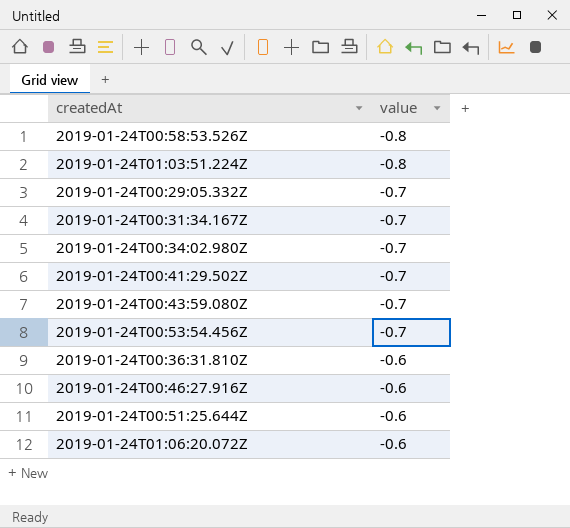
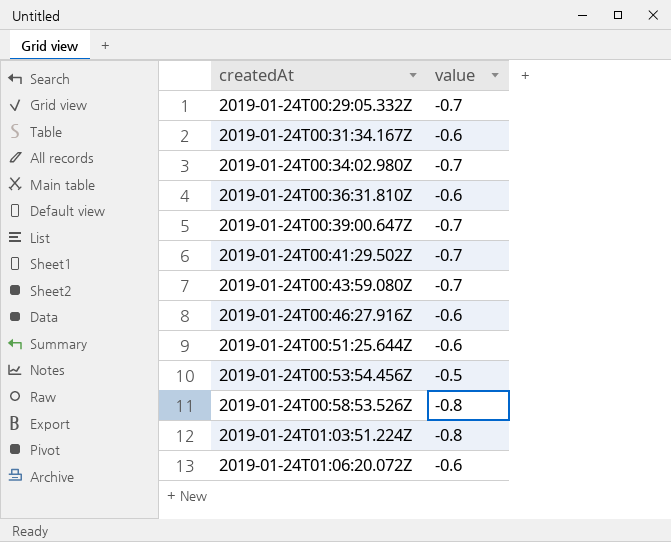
row order: value ascending -> createdAt ascending
2019-01-24T00:31:34.167Z | value: -0.7 -> -0.6
row 2019-01-24T00:39:00.647Z: none -> -0.7
2019-01-24T00:53:54.456Z | value: -0.7 -> -0.5

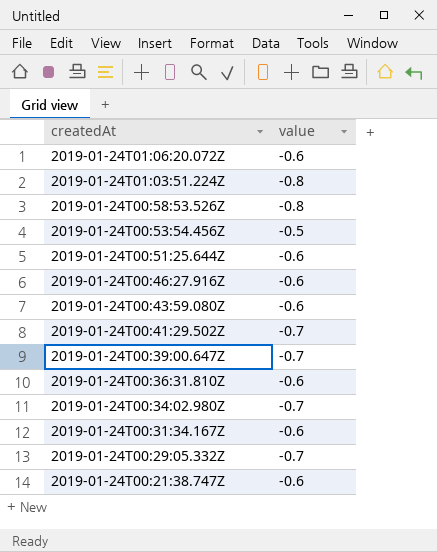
row order: createdAt ascending -> createdAt descending
2019-01-24T00:43:59.080Z | value: -0.7 -> -0.6
row 2019-01-24T00:21:38.747Z: none -> -0.6

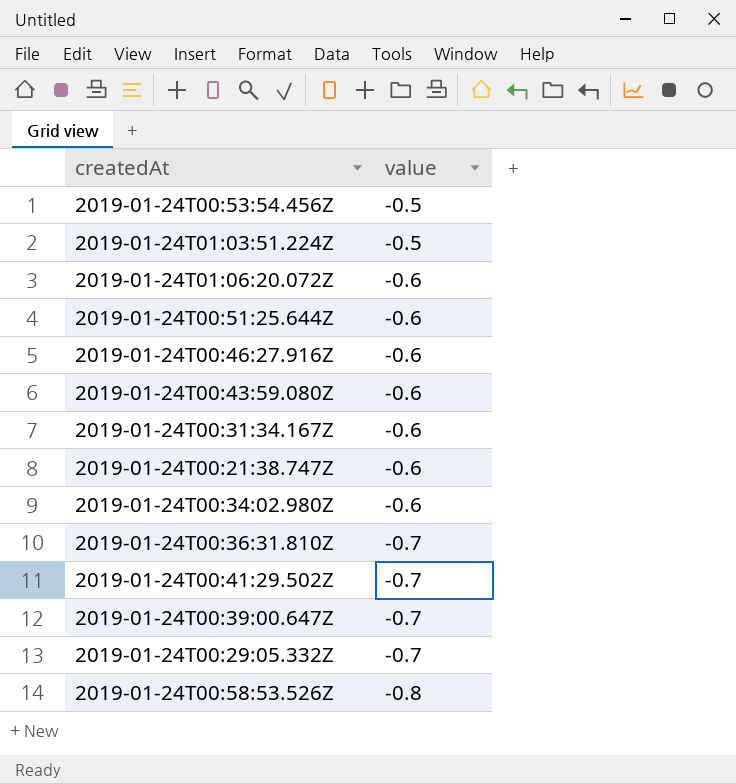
row order: createdAt descending -> value descending
2019-01-24T01:03:51.224Z | value: -0.8 -> -0.5
2019-01-24T00:34:02.980Z | value: -0.7 -> -0.6
2019-01-24T00:36:31.810Z | value: -0.6 -> -0.7

